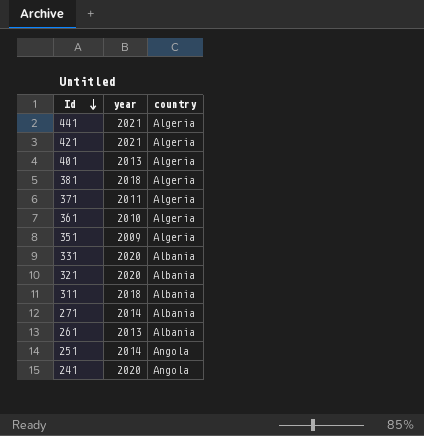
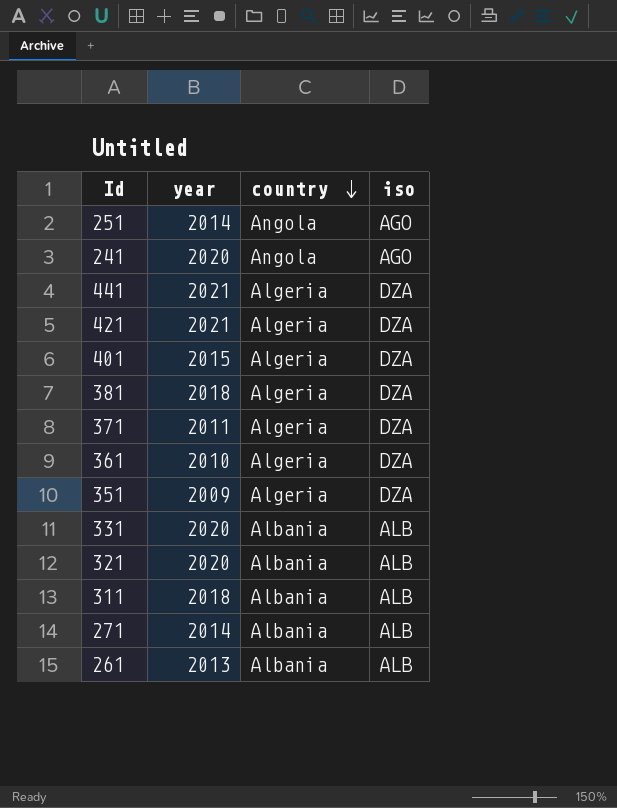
row order: Id descending -> country descending
column iso | position: none -> 4
401 | year: 2013 -> 2015

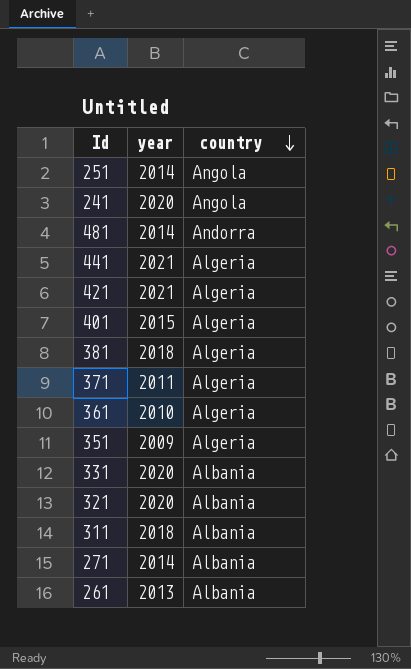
column iso | position: 4 -> none
row 481: none -> 2014 | Andorra

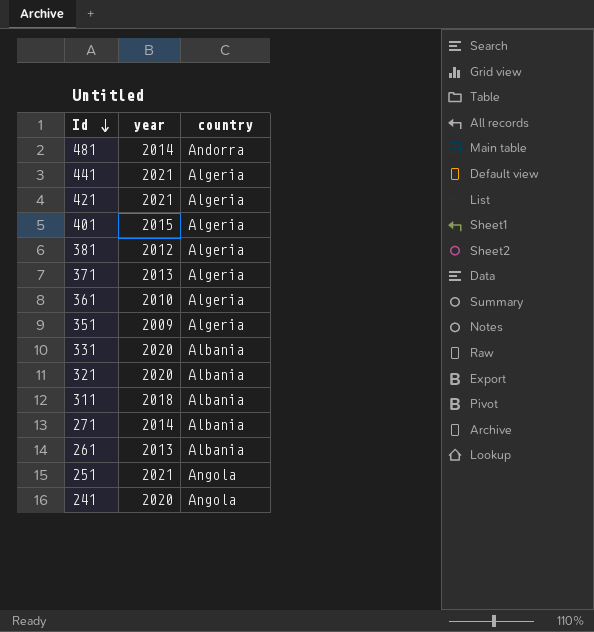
row order: country descending -> Id descending
381 | year: 2018 -> 2012
371 | year: 2011 -> 2013
251 | year: 2014 -> 2021

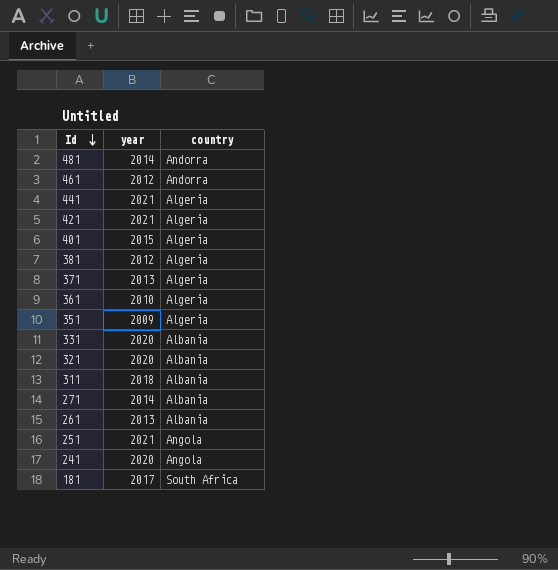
row 461: none -> 2012 | Andorra
row 181: none -> 2017 | South Africa

